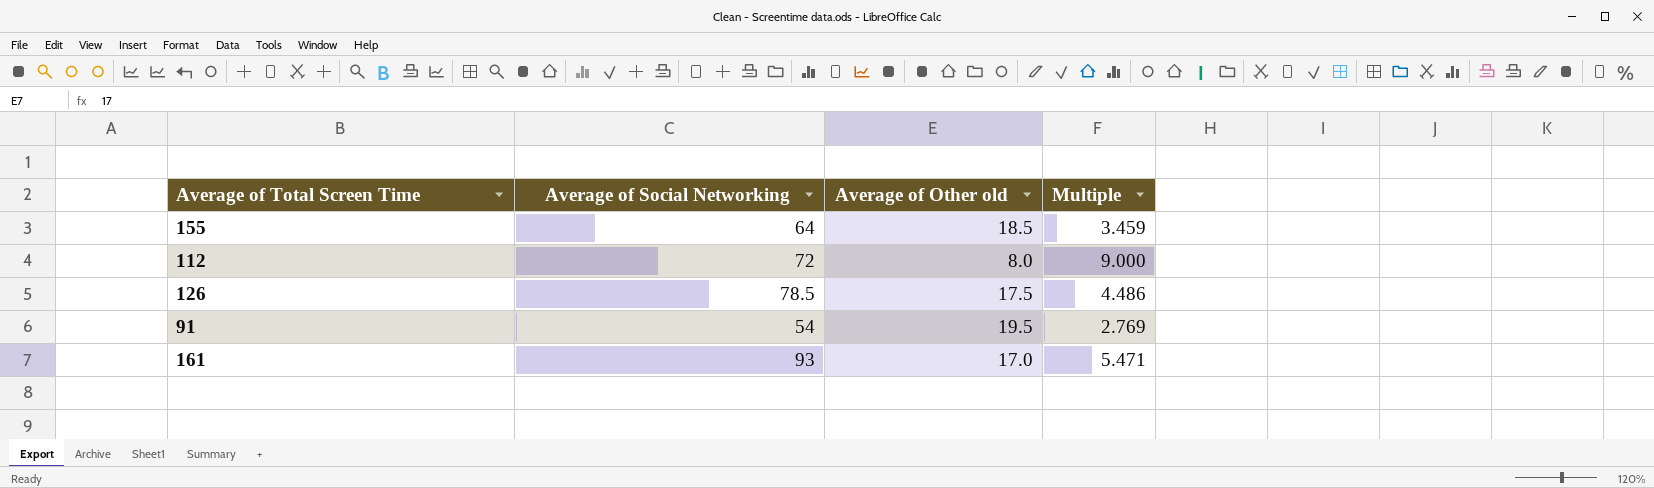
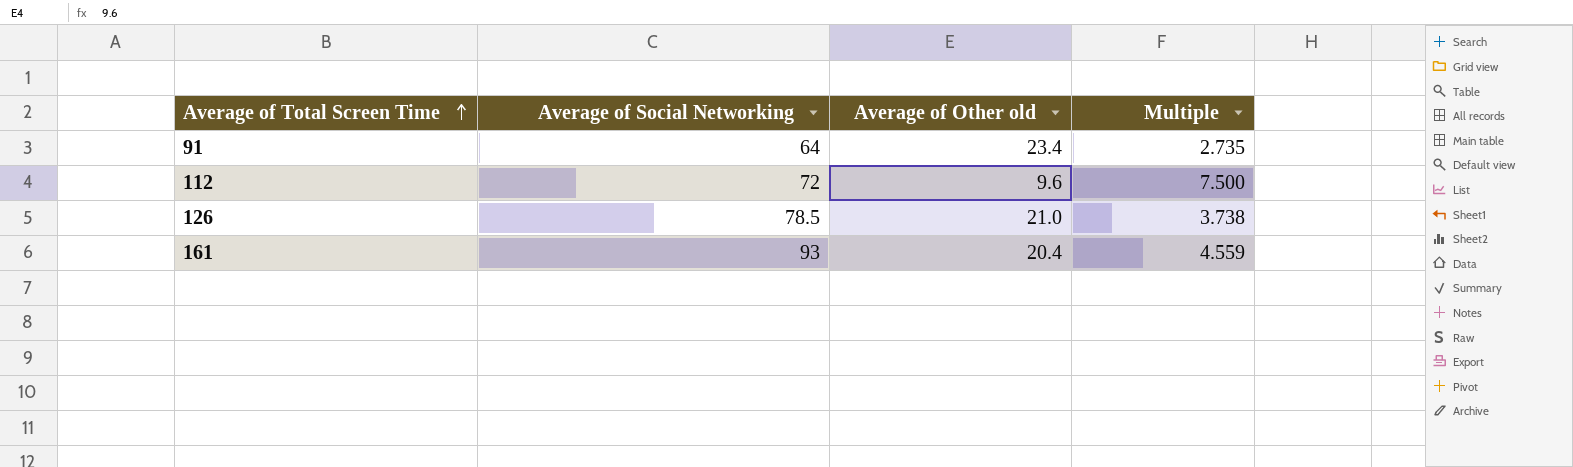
row order: none -> Average of Total Screen Time ascending
row 155: 64 | 18.5 | 3.459 -> none
91 | Average of Social Networking: 54 -> 64
91 | Average of Other old: 19.5 -> 23.4
91 | Multiple: 2.769 -> 2.735
112 | Average of Other old: 8.0 -> 9.6
112 | Multiple: 9.000 -> 7.500
126 | Average of Other old: 17.5 -> 21.0
126 | Multiple: 4.486 -> 3.738
161 | Average of Other old: 17.0 -> 20.4
161 | Multiple: 5.471 -> 4.559

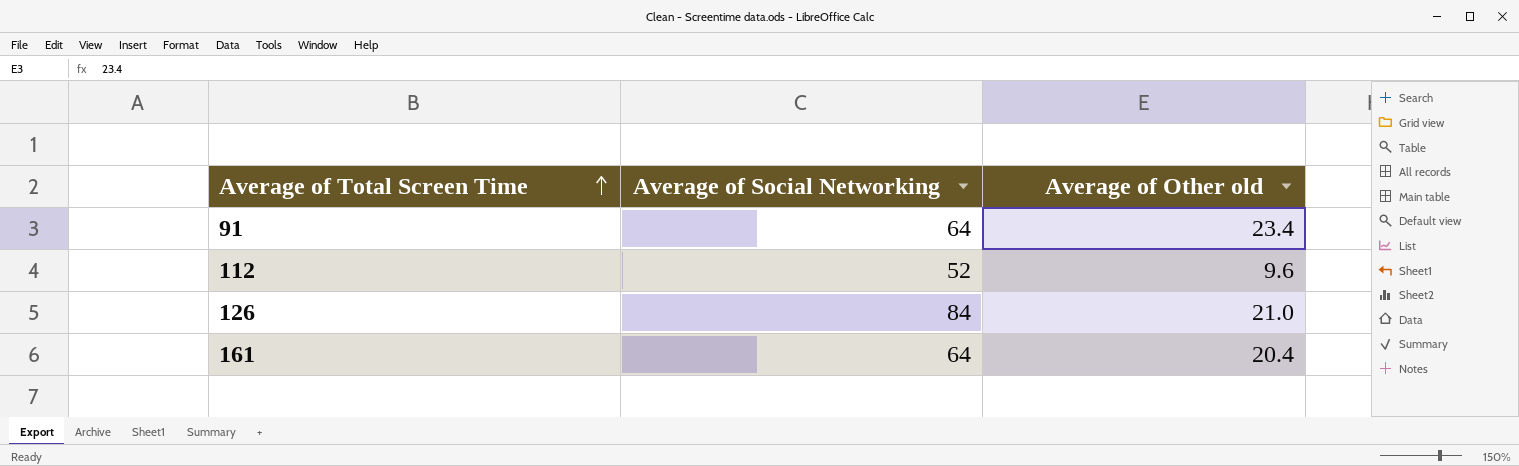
column Multiple | formula: [Average of Social Networking] / [Average of Other old] -> none
112 | Average of Social Networking: 72 -> 52
126 | Average of Social Networking: 78.5 -> 84
161 | Average of Social Networking: 93 -> 64

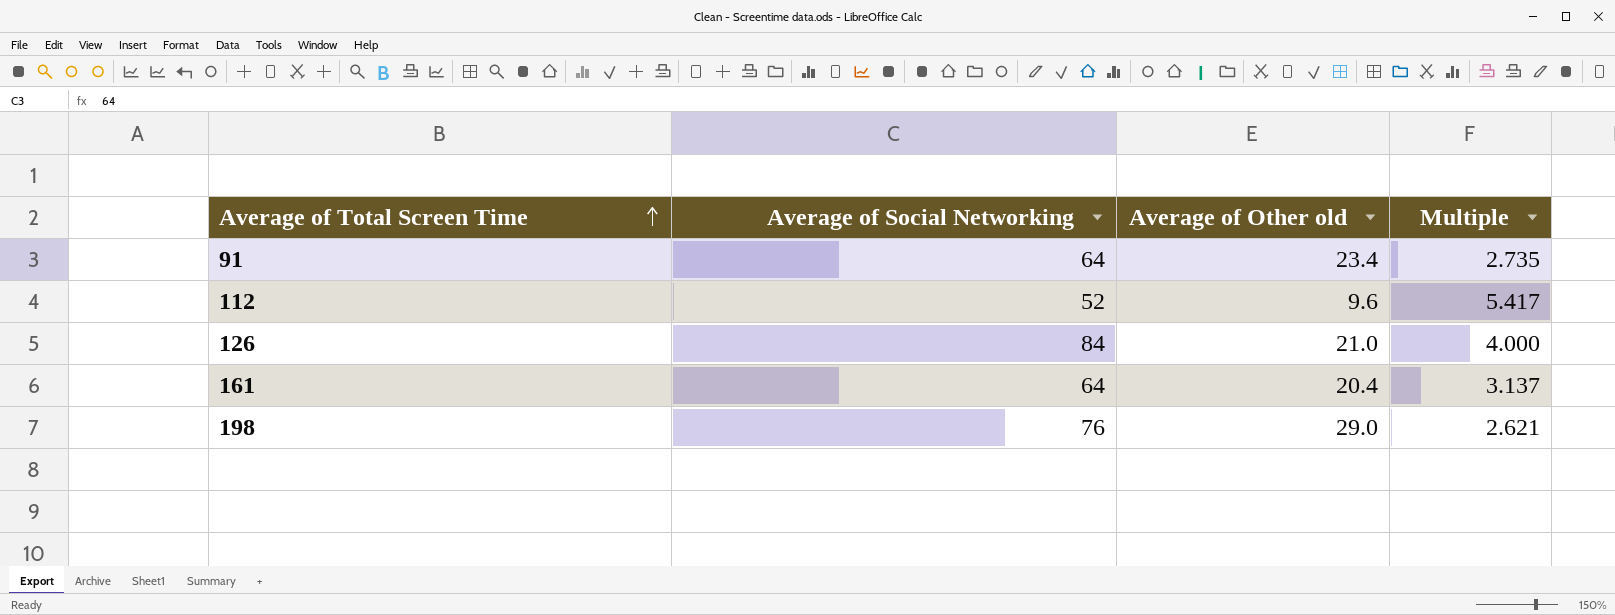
column Multiple | formula: none -> [Average of Social Networking] / [Average of Other old]
row 198: none -> 76 | 29.0 | 2.621

